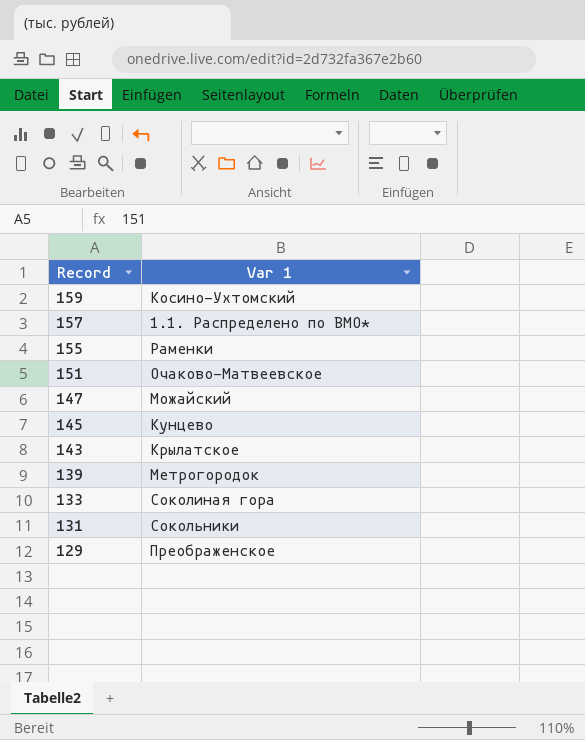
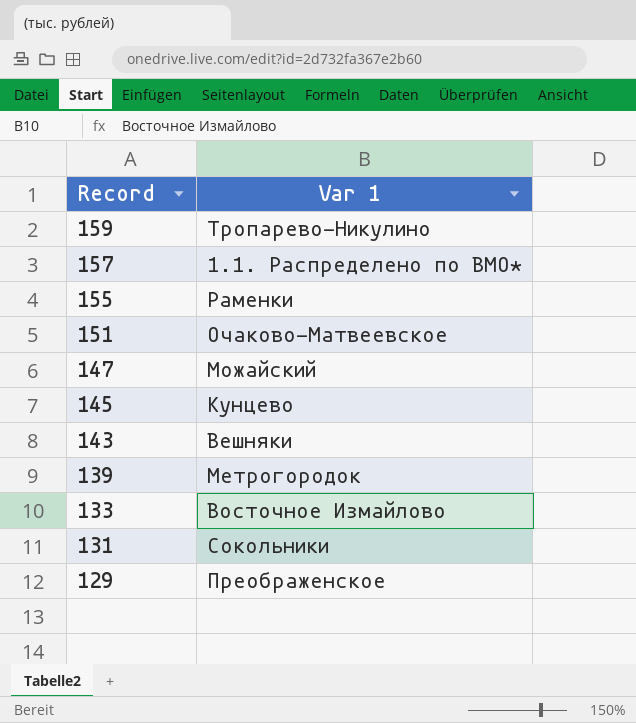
159 | Var 1: Косино-Ухтомский -> Тропарево-Никулино
143 | Var 1: Крылатское -> Вешняки
133 | Var 1: Соколиная гора -> Восточное Измайлово

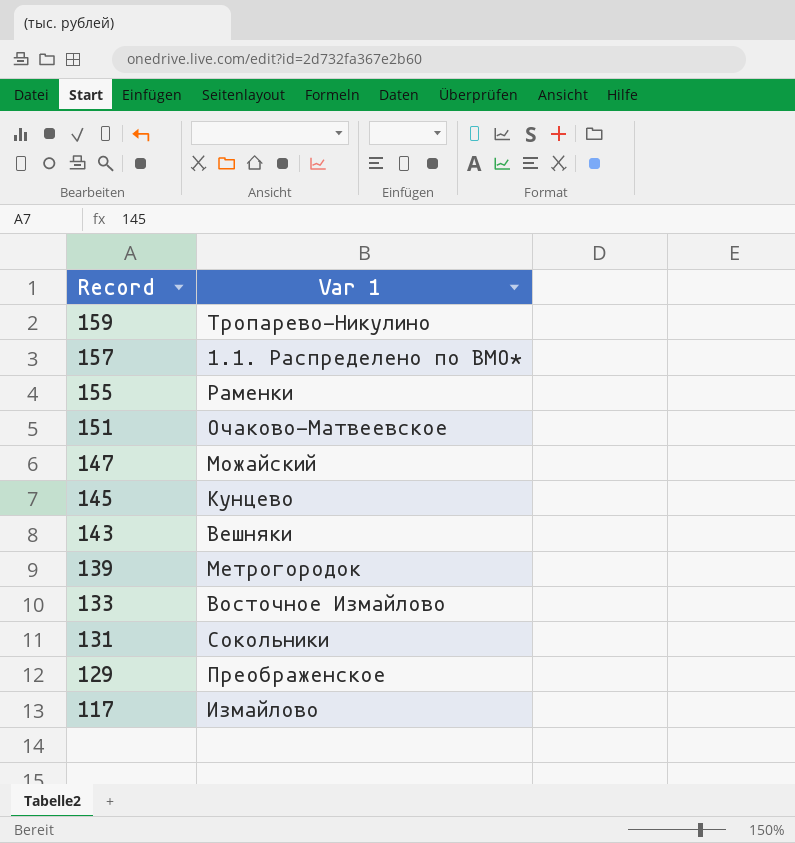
row 117: none -> Измайлово

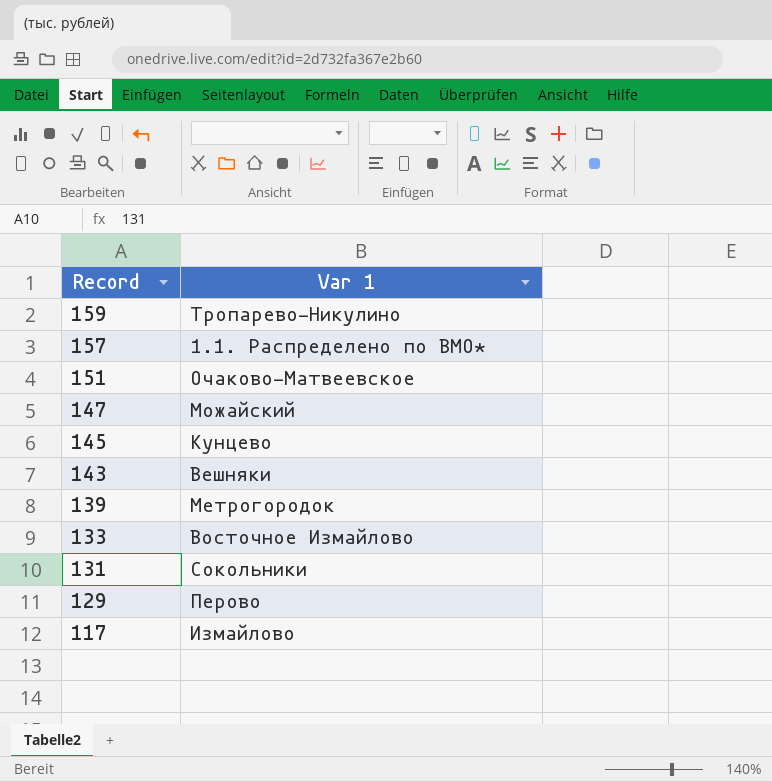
row 155: Раменки -> none
129 | Var 1: Преображенское -> Перово

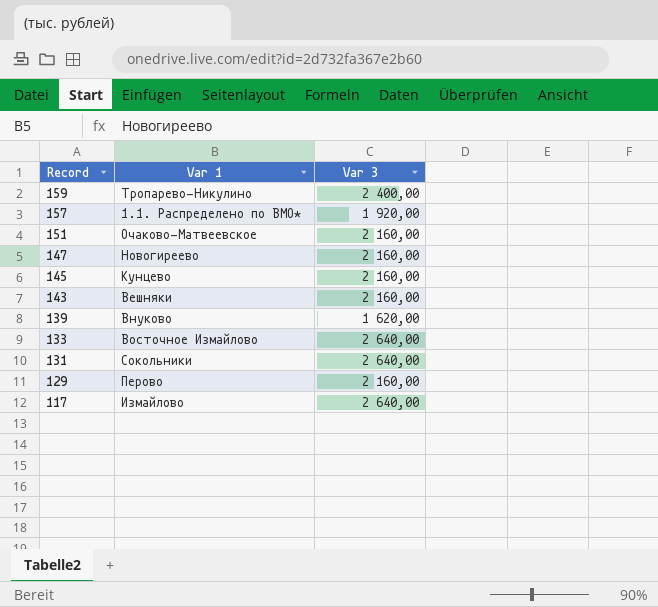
column Var 3 | position: none -> 3
147 | Var 1: Можайский -> Новогиреево
139 | Var 1: Метрогородок -> Внуково

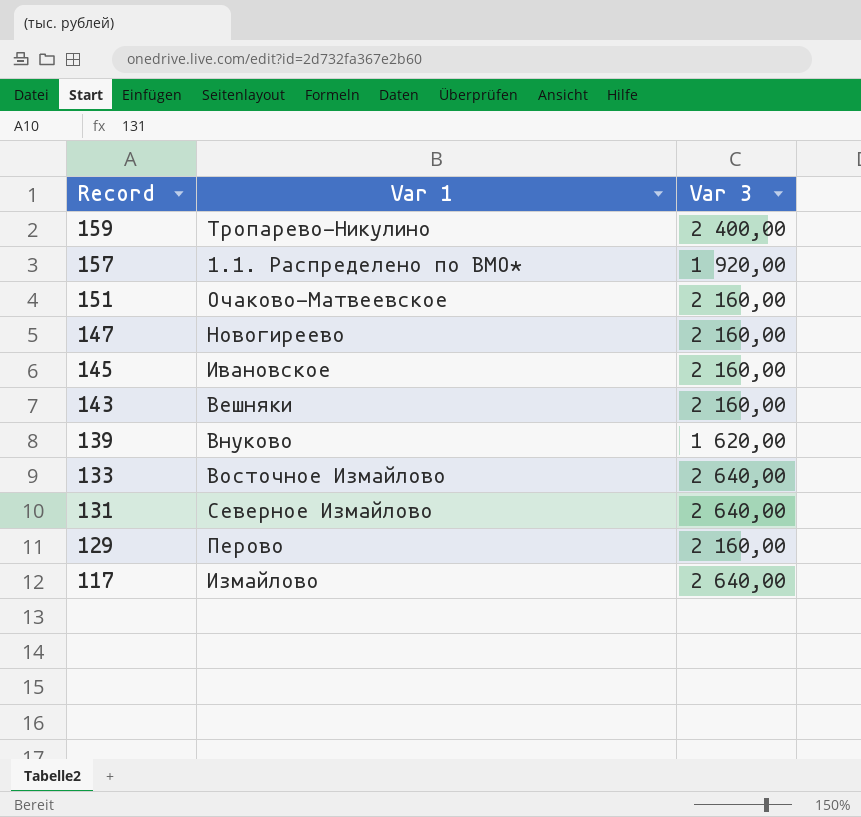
145 | Var 1: Кунцево -> Ивановское
131 | Var 1: Сокольники -> Северное Измайлово

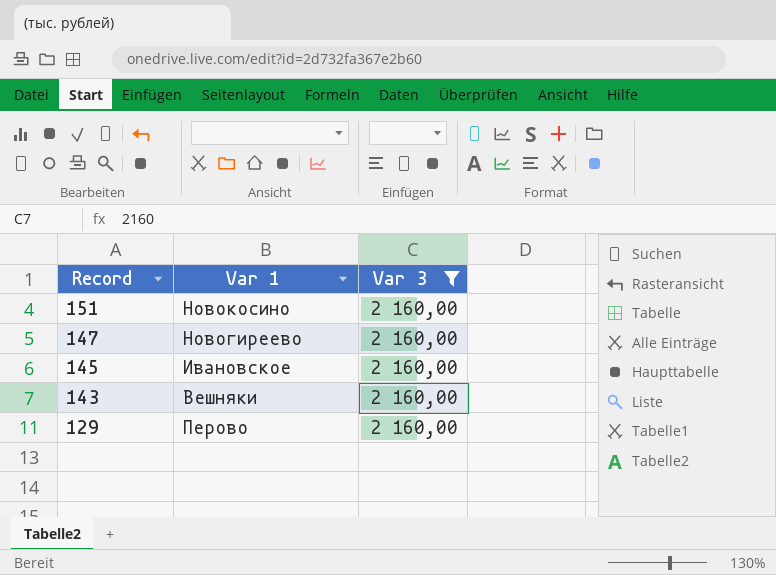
filter: none -> Var 3 = 2 160,00
151 | Var 1: Очаково-Матвеевское -> Новокосино

